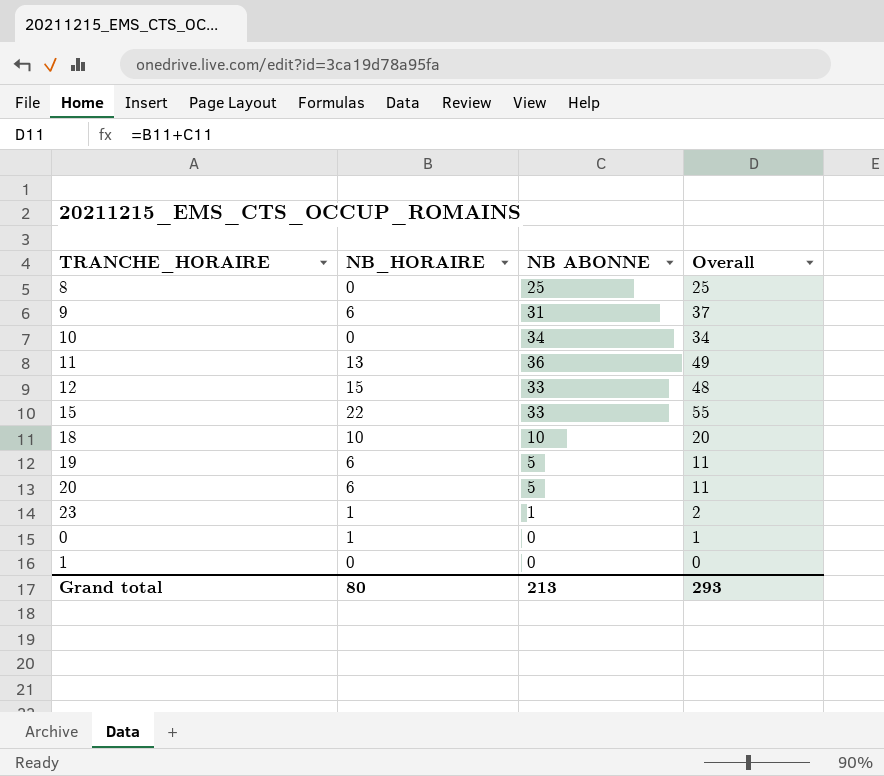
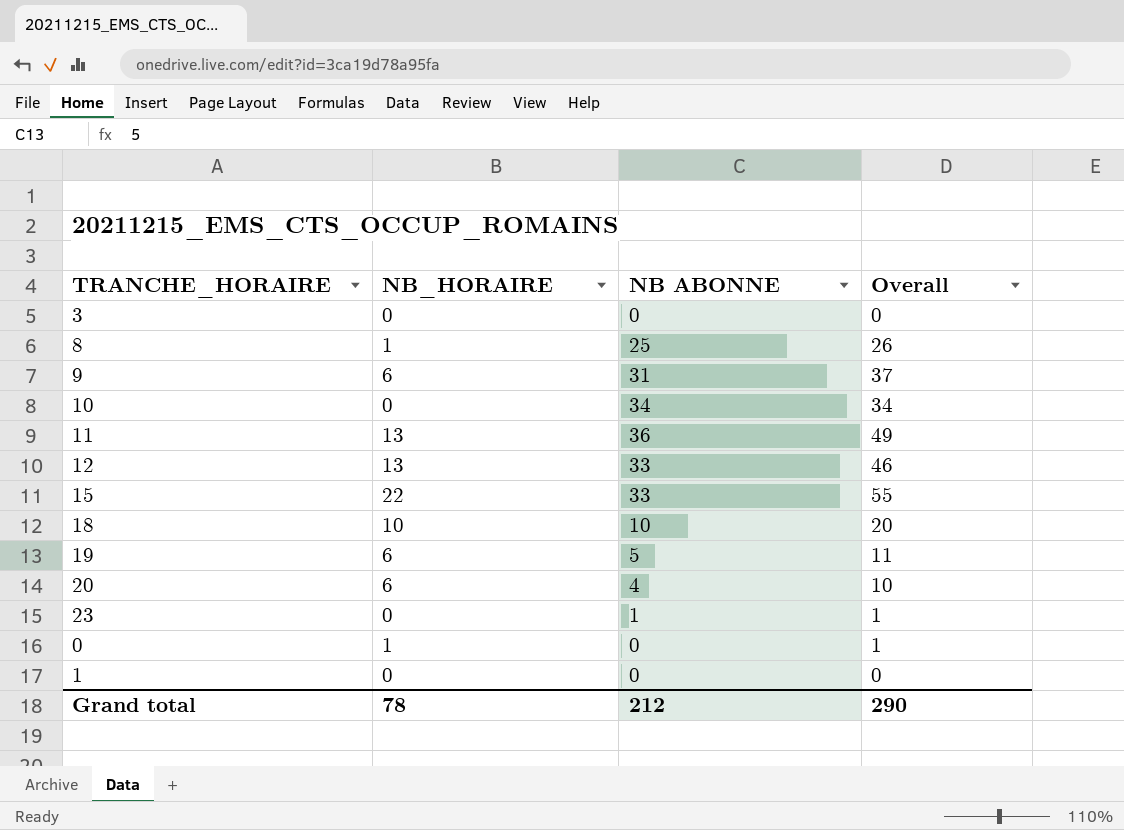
row 3: none -> 0 | 0 | 0
8 | NB_HORAIRE: 0 -> 1
8 | Overall: 25 -> 26
12 | NB_HORAIRE: 15 -> 13
12 | Overall: 48 -> 46
20 | NB ABONNE: 5 -> 4
20 | Overall: 11 -> 10
23 | NB_HORAIRE: 1 -> 0
23 | Overall: 2 -> 1
Grand total | NB_HORAIRE: 80 -> 78
Grand total | NB ABONNE: 213 -> 212
Grand total | Overall: 293 -> 290

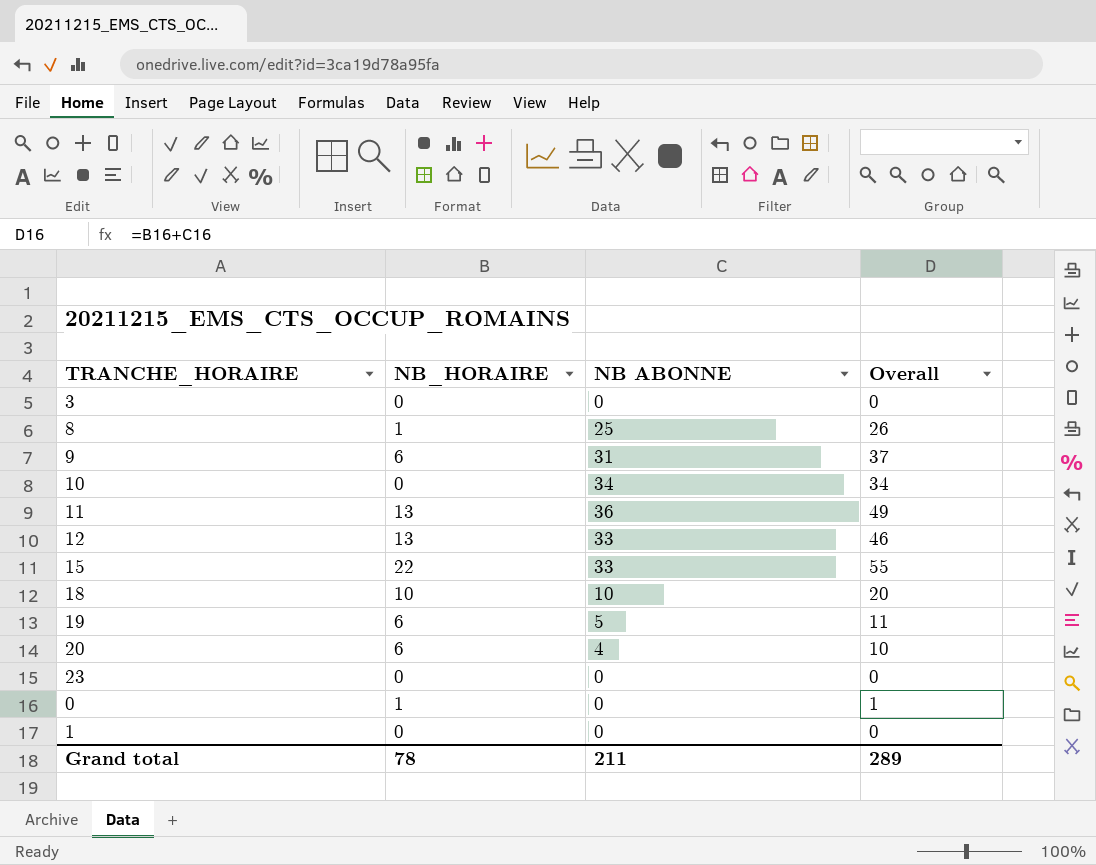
23 | NB ABONNE: 1 -> 0
23 | Overall: 1 -> 0
Grand total | NB ABONNE: 212 -> 211
Grand total | Overall: 290 -> 289

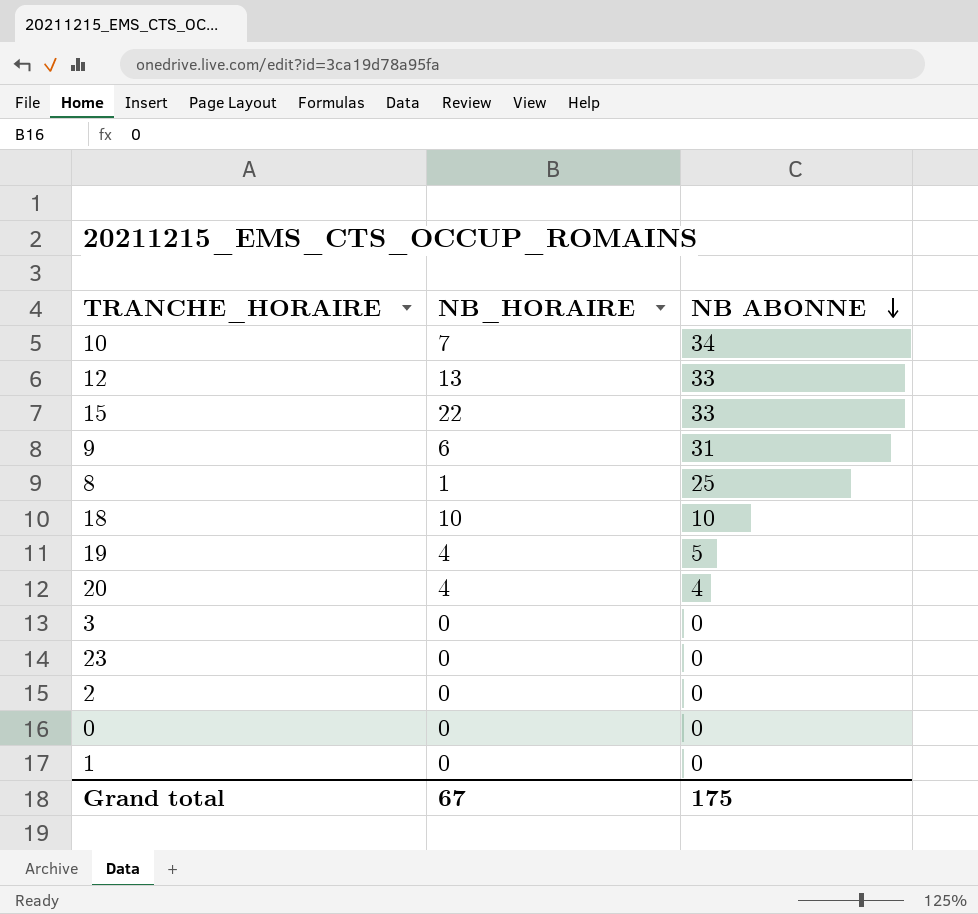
row order: none -> NB ABONNE descending
column Overall | formula: [NB_HORAIRE] + [NB ABONNE] -> none
row 11: 13 | 36 | 49 -> none
10 | NB_HORAIRE: 0 -> 7
19 | NB_HORAIRE: 6 -> 4
20 | NB_HORAIRE: 6 -> 4
row 2: none -> 0 | 0
0 | NB_HORAIRE: 1 -> 0
Grand total | NB_HORAIRE: 78 -> 67
Grand total | NB ABONNE: 211 -> 175

